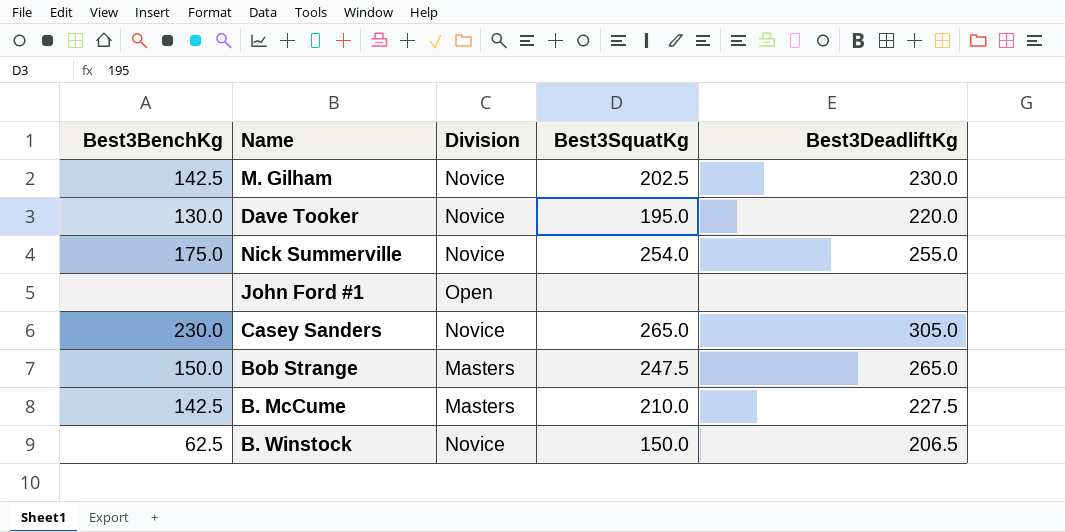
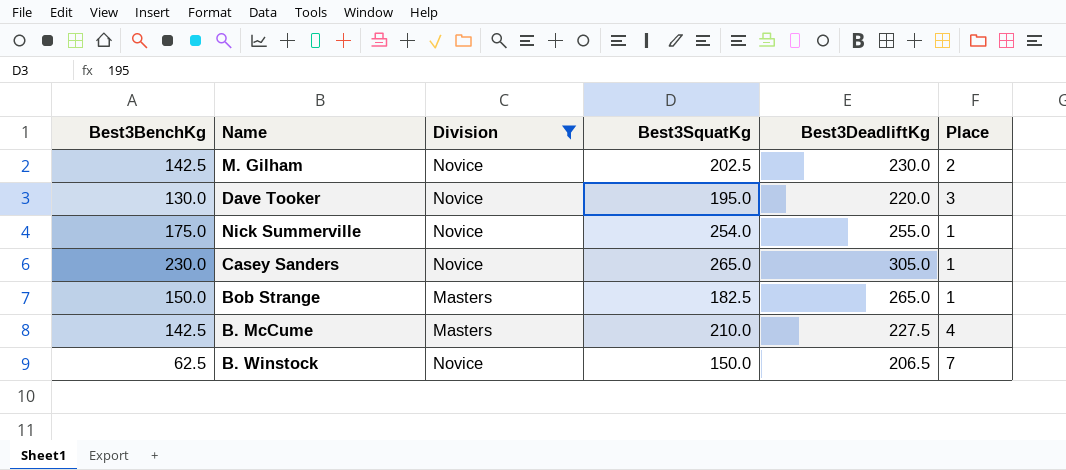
filter: none -> Division != Open
column Place | position: none -> 6
Bob Strange | Best3SquatKg: 247.5 -> 182.5

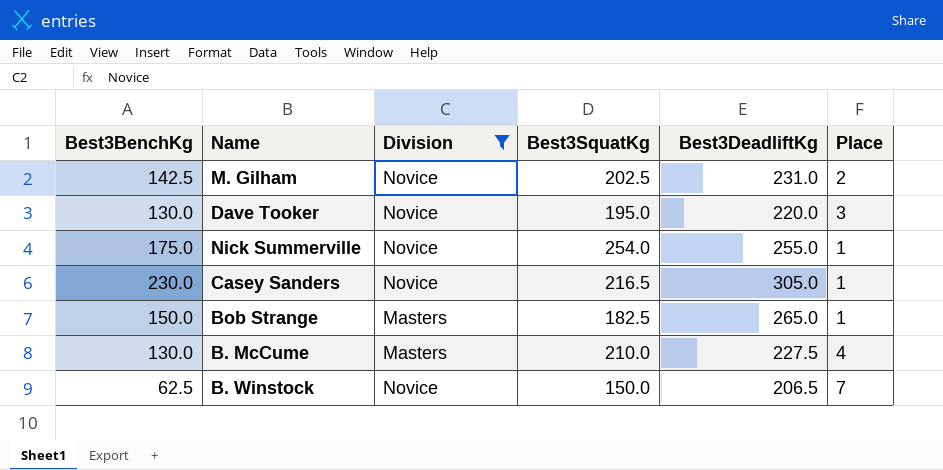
M. Gilham | Best3DeadliftKg: 230.0 -> 231.0
Casey Sanders | Best3SquatKg: 265.0 -> 216.5
B. McCume | Best3BenchKg: 142.5 -> 130.0

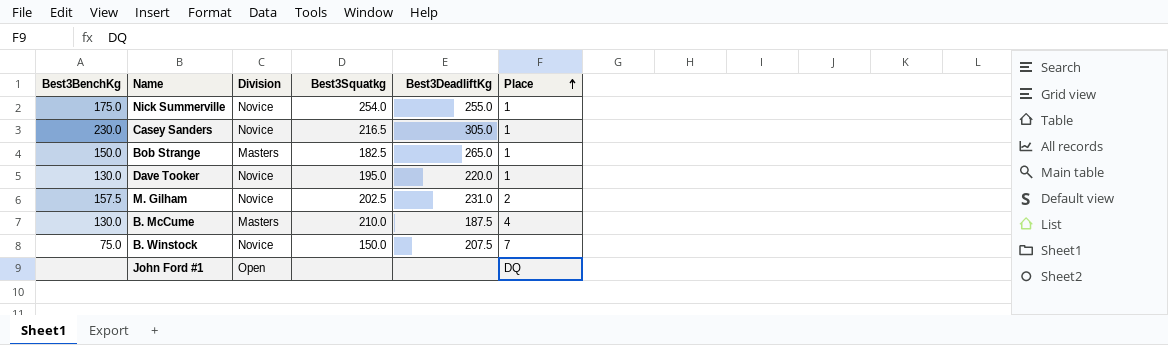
filter: Division != Open -> none
row order: none -> Place ascending
column name: Best3SquatKg -> Best3Squatkg
Dave Tooker | Place: 3 -> 1
M. Gilham | Best3BenchKg: 142.5 -> 157.5
B. McCume | Best3DeadliftKg: 227.5 -> 187.5
B. Winstock | Best3BenchKg: 62.5 -> 75.0
B. Winstock | Best3DeadliftKg: 206.5 -> 207.5

